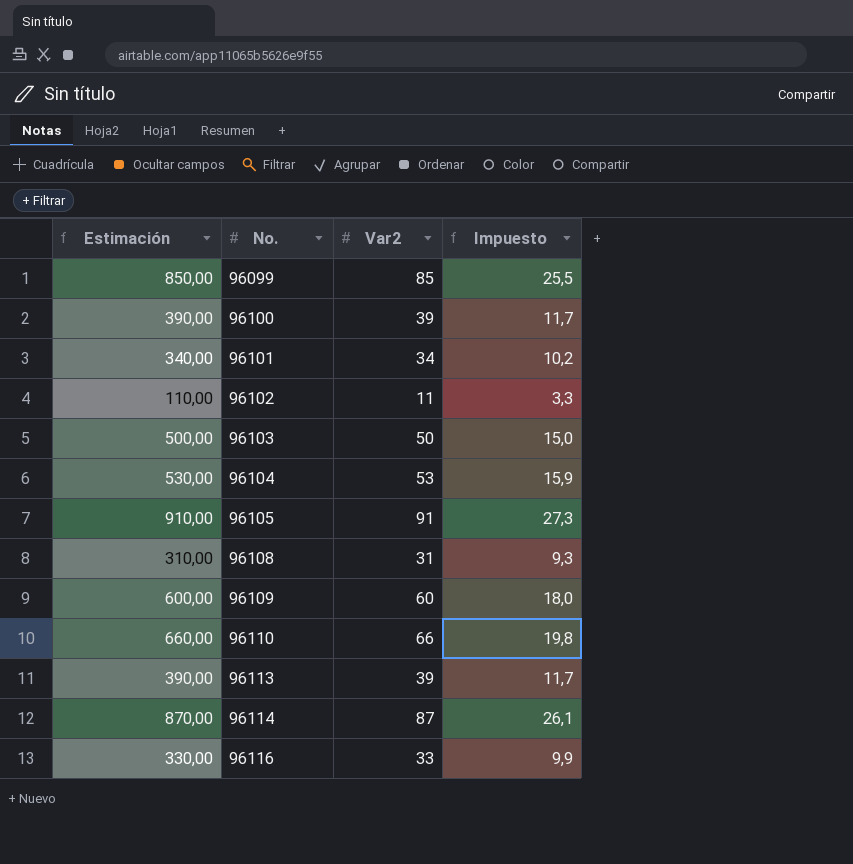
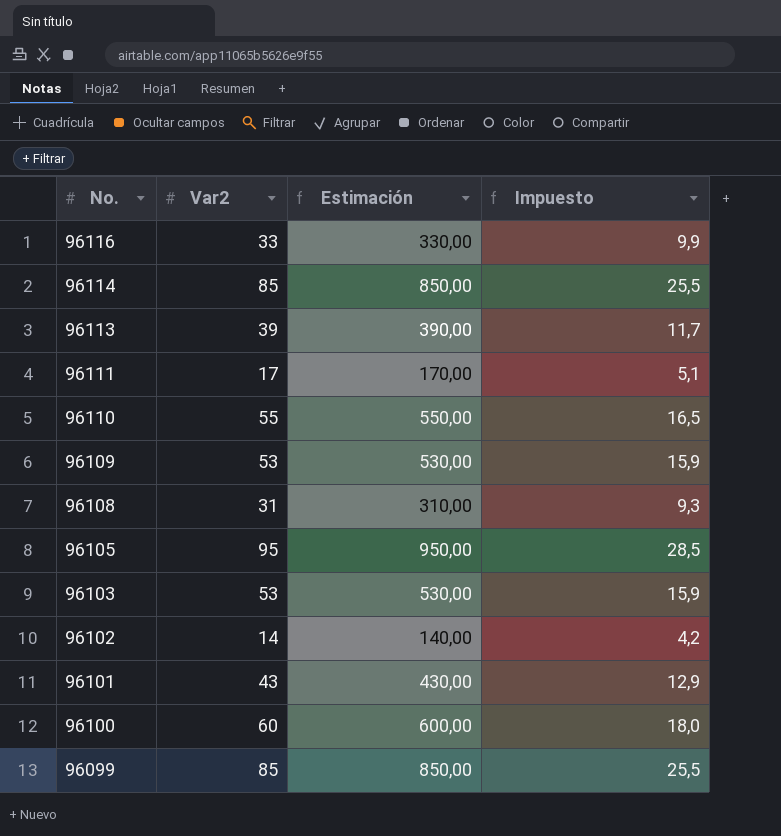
row order: No. ascending -> No. descending
column Estimación | position: 1 -> 3
row 96104: 530,00 | 53 | 15,9 -> none
96114 | Var2: 87 -> 85
96114 | Estimación: 870,00 -> 850,00
96114 | Impuesto: 26,1 -> 25,5
row 96111: none -> 17 | 170,00 | 5,1
96110 | Var2: 66 -> 55
96110 | Estimación: 660,00 -> 550,00
96110 | Impuesto: 19,8 -> 16,5
96109 | Var2: 60 -> 53
96109 | Estimación: 600,00 -> 530,00
96109 | Impuesto: 18,0 -> 15,9
96105 | Var2: 91 -> 95
96105 | Estimación: 910,00 -> 950,00
96105 | Impuesto: 27,3 -> 28,5
96103 | Var2: 50 -> 53
96103 | Estimación: 500,00 -> 530,00
96103 | Impuesto: 15,0 -> 15,9
96102 | Var2: 11 -> 14
96102 | Estimación: 110,00 -> 140,00
96102 | Impuesto: 3,3 -> 4,2
96101 | Var2: 34 -> 43
96101 | Estimación: 340,00 -> 430,00
96101 | Impuesto: 10,2 -> 12,9
96100 | Var2: 39 -> 60
96100 | Estimación: 390,00 -> 600,00
96100 | Impuesto: 11,7 -> 18,0

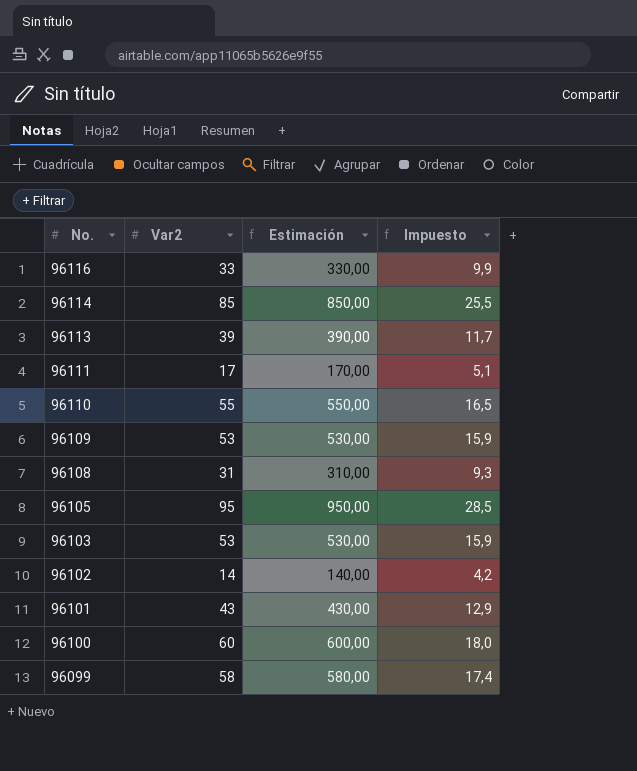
96099 | Var2: 85 -> 58
96099 | Estimación: 850,00 -> 580,00
96099 | Impuesto: 25,5 -> 17,4

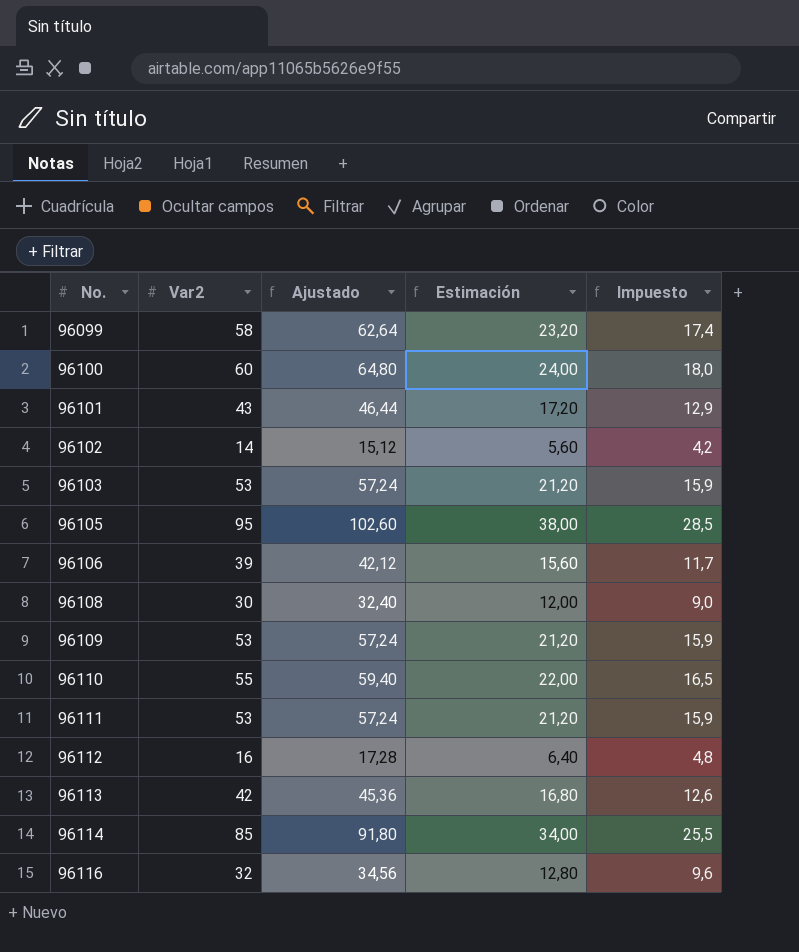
row order: No. descending -> No. ascending
column Ajustado | formula: none -> [Var2] * 1,08
column Estimación | formula: [Var2] * 10 -> [Var2] * 0,4
row 96106: none -> 39 | 42,12 | 15,60 | 11,7
96108 | Var2: 31 -> 30
96108 | Impuesto: 9,3 -> 9,0
96111 | Var2: 17 -> 53
96111 | Impuesto: 5,1 -> 15,9
row 96112: none -> 16 | 17,28 | 6,40 | 4,8
96113 | Var2: 39 -> 42
96113 | Impuesto: 11,7 -> 12,6
96116 | Var2: 33 -> 32
96116 | Impuesto: 9,9 -> 9,6

